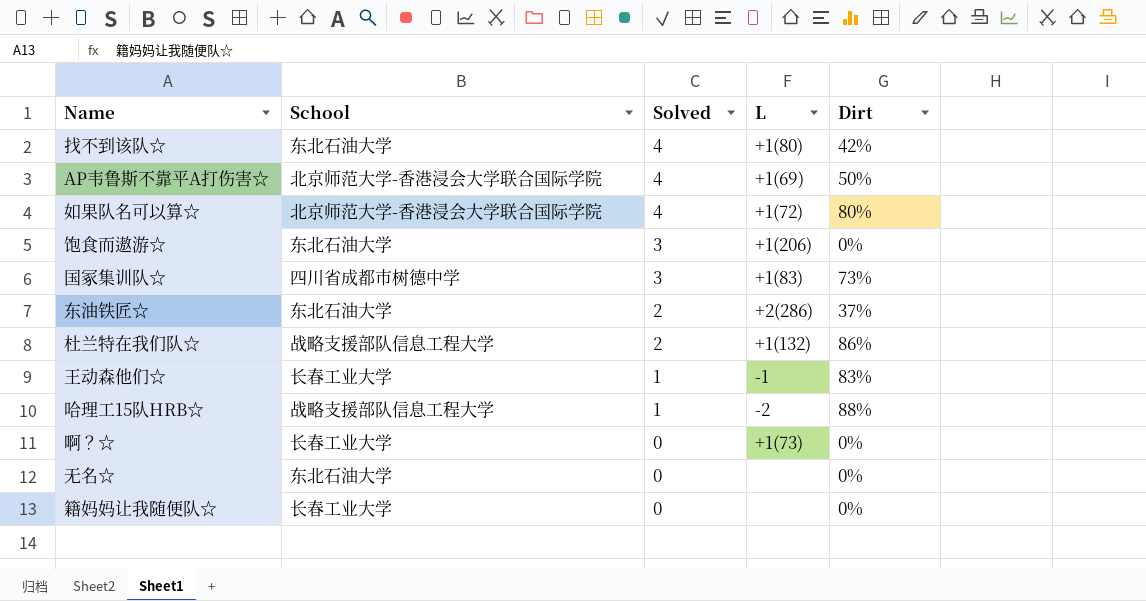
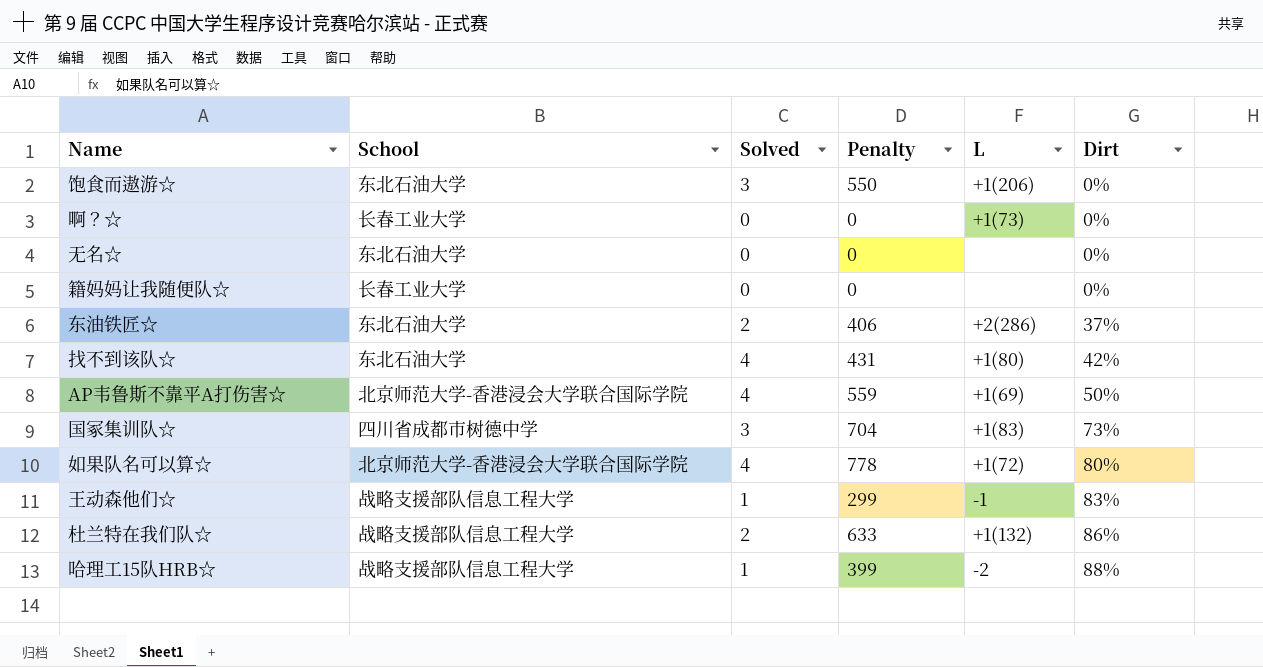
row order: Solved descending -> Dirt ascending
column Penalty | position: none -> 4
王动森他们☆ | School: 长春工业大学 -> 战略支援部队信息工程大学

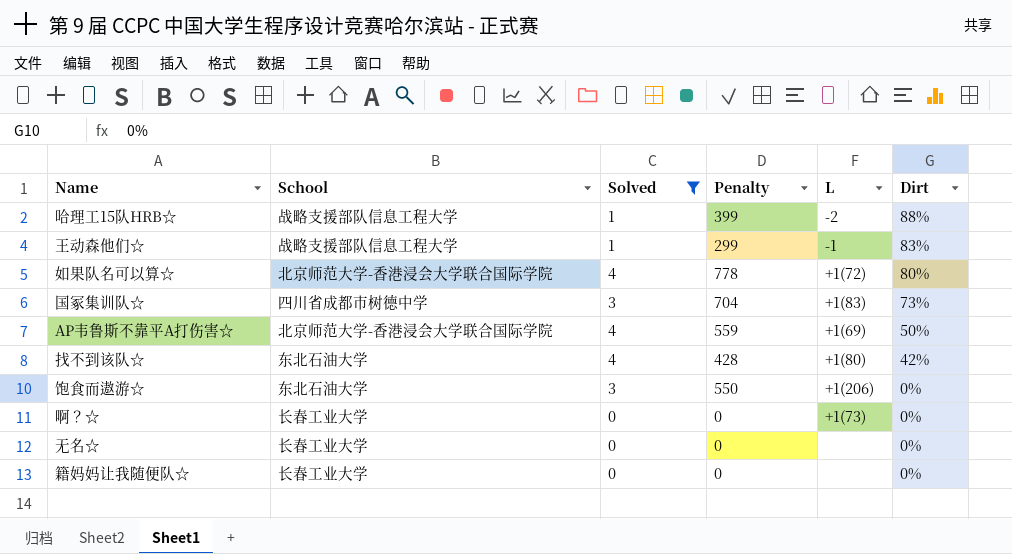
filter: none -> Solved != 2
row order: Dirt ascending -> Dirt descending
找不到该队☆ | Penalty: 431 -> 428
无名☆ | School: 东北石油大学 -> 长春工业大学

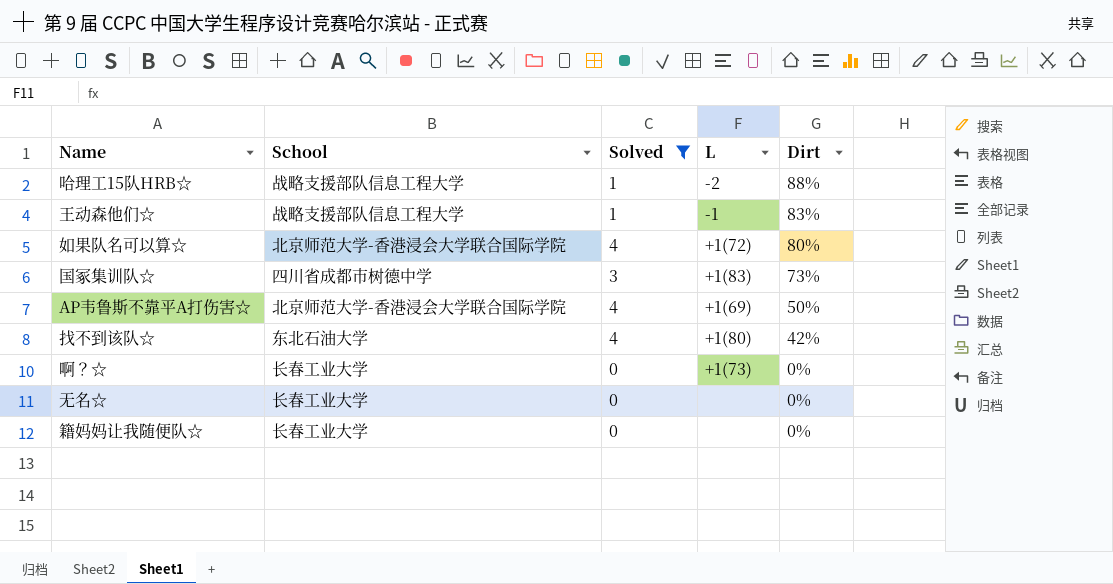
column Penalty | position: 4 -> none
row 饱食而遨游☆: 东北石油大学 | 3 | 550 | +1(206) | 0% -> none

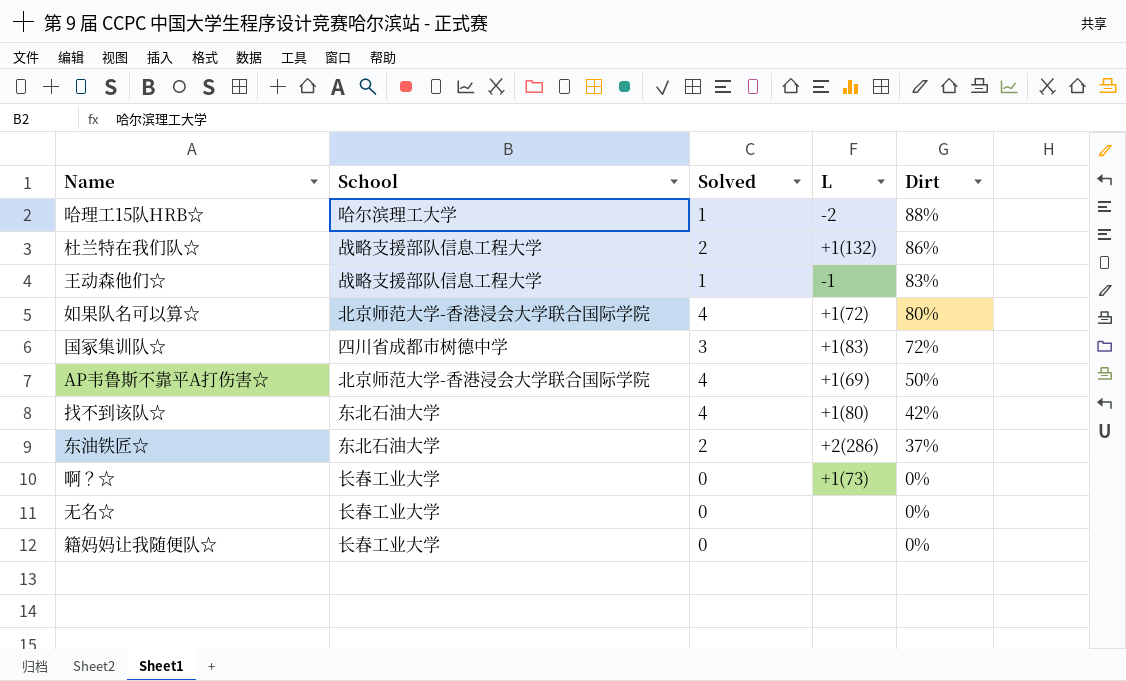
filter: Solved != 2 -> none
哈理工15队HRB☆ | School: 战略支援部队信息工程大学 -> 哈尔滨理工大学
国冢集训队☆ | Dirt: 73% -> 72%

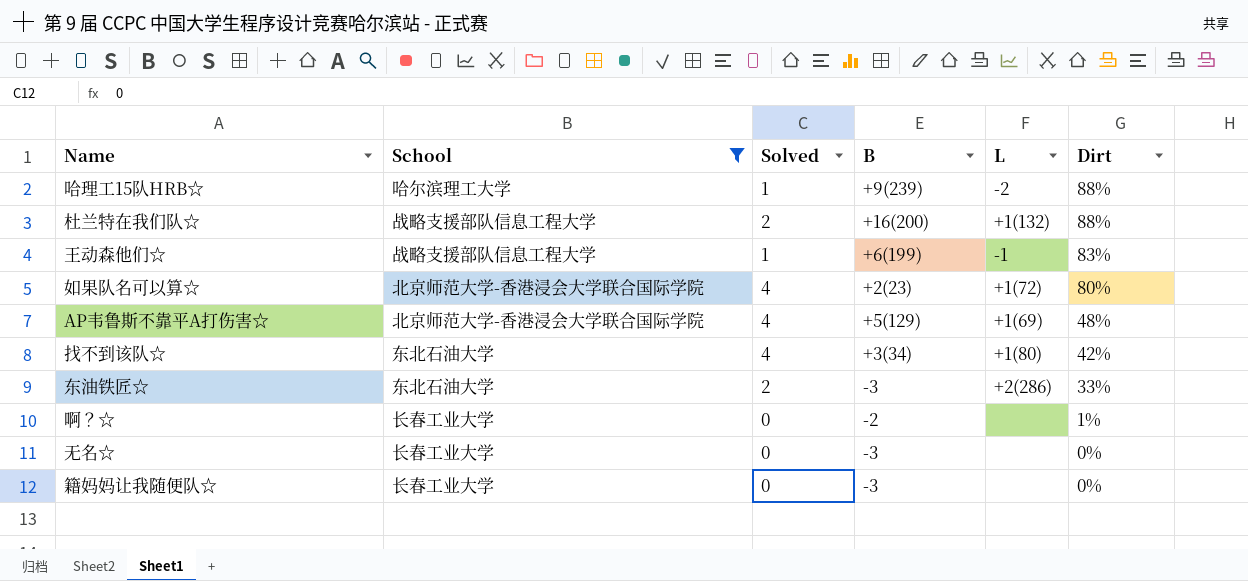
filter: none -> School != 四川省成都市树德中学
column B | position: none -> 4
杜兰特在我们队☆ | Dirt: 86% -> 88%
AP韦鲁斯不靠平A打伤害☆ | Dirt: 50% -> 48%
东油铁匠☆ | Dirt: 37% -> 33%
啊？☆ | L: +1(73) -> none
啊？☆ | Dirt: 0% -> 1%

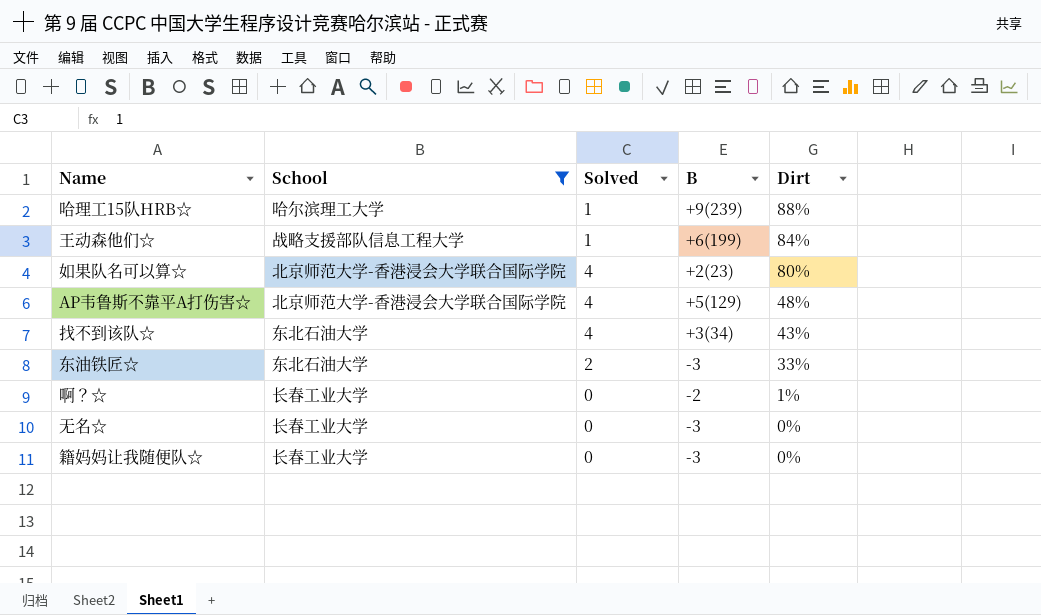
column L | position: 5 -> none
row 杜兰特在我们队☆: 战略支援部队信息工程大学 | 2 | +16(200) | +1(132) | 88% -> none
王动森他们☆ | Dirt: 83% -> 84%
找不到该队☆ | Dirt: 42% -> 43%

